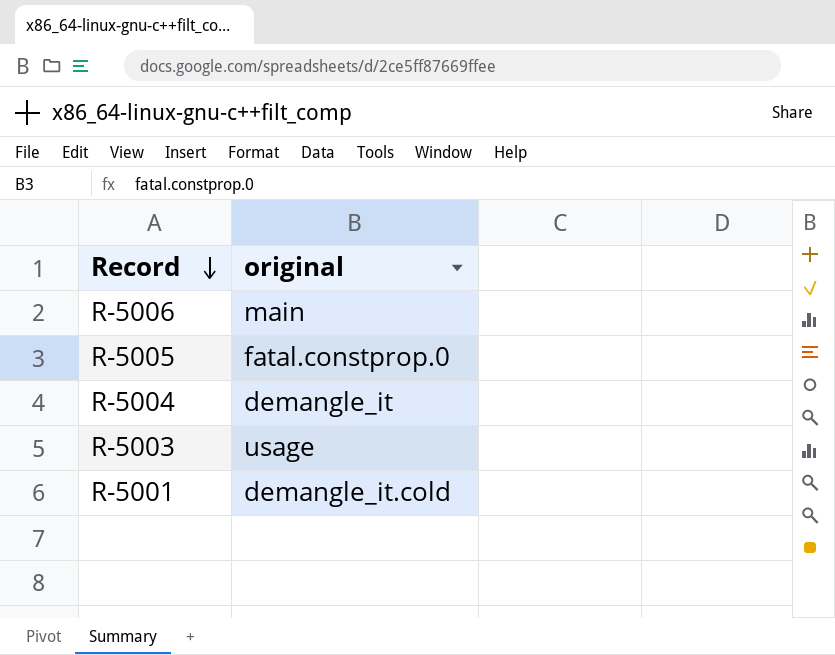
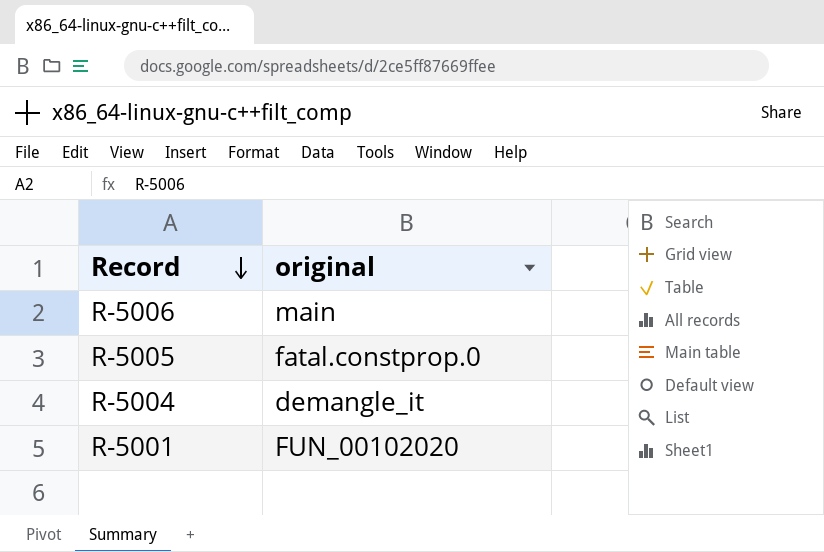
row R-5003: usage -> none
R-5001 | original: demangle_it.cold -> FUN_00102020

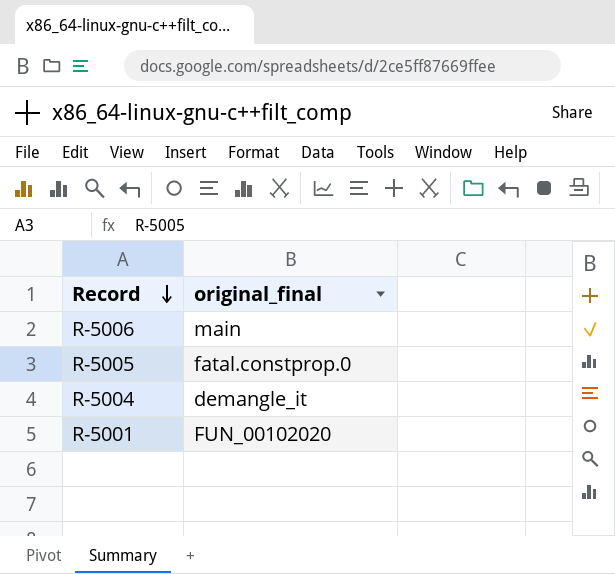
column name: original -> original_final

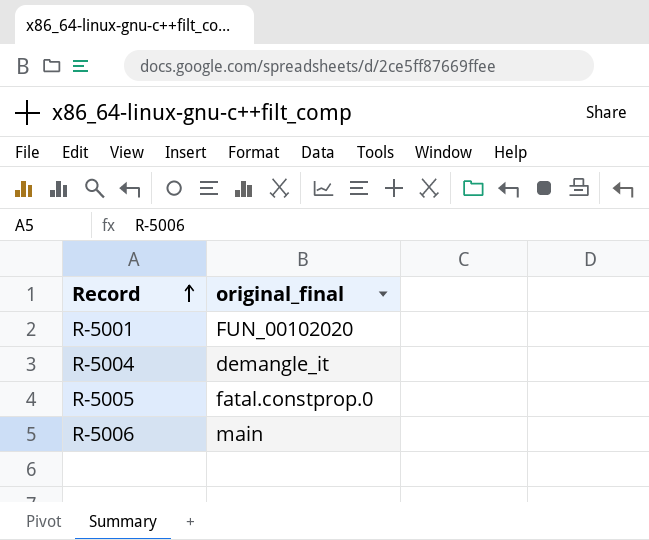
row order: Record descending -> Record ascending

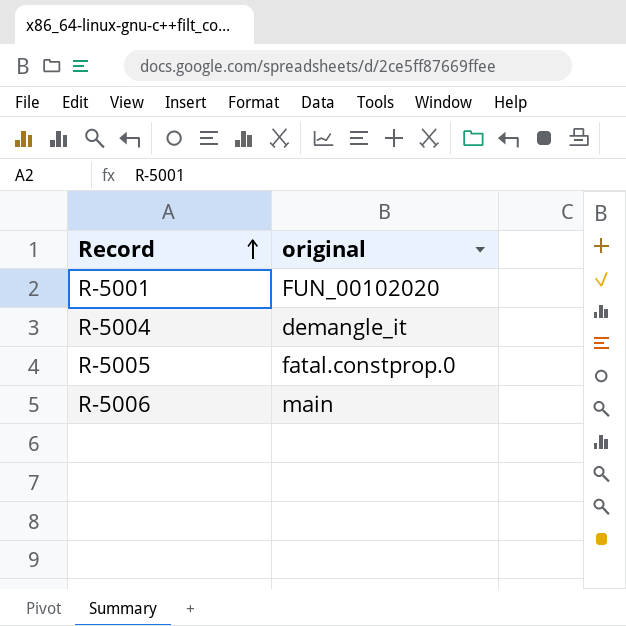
column name: original_final -> original

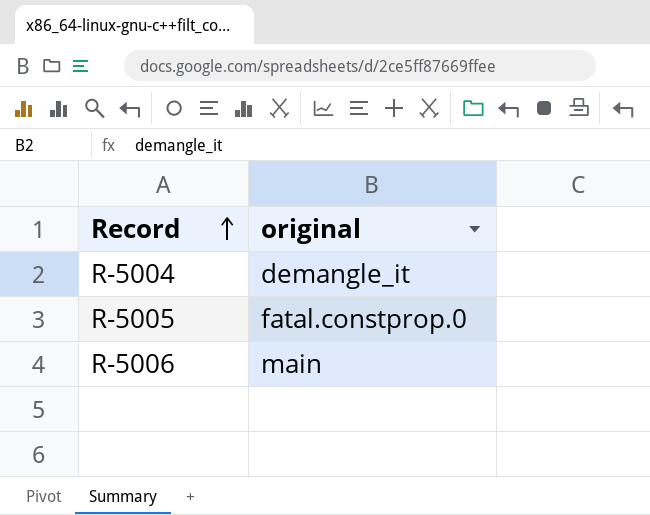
row R-5001: FUN_00102020 -> none

